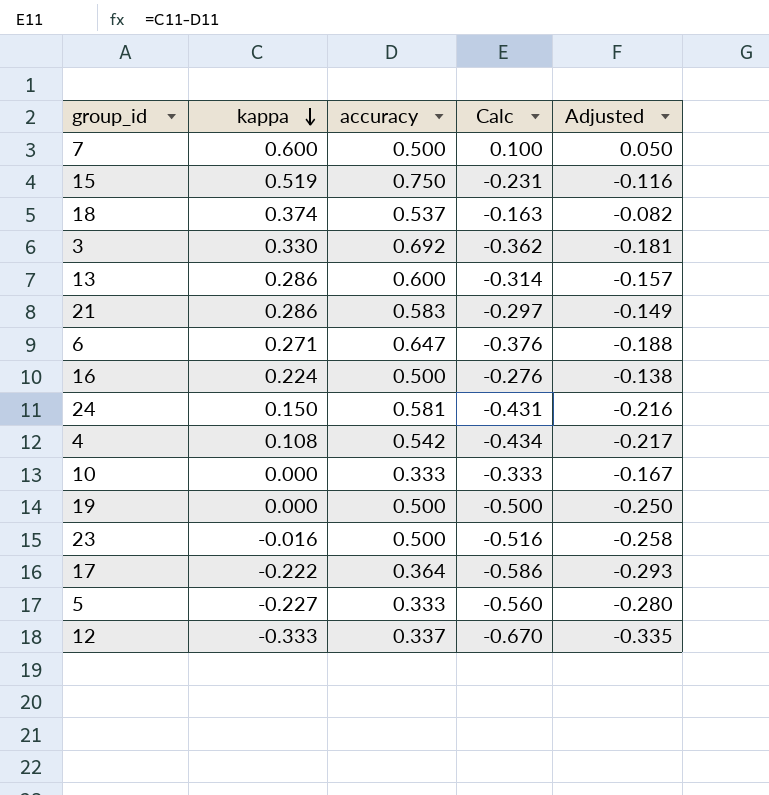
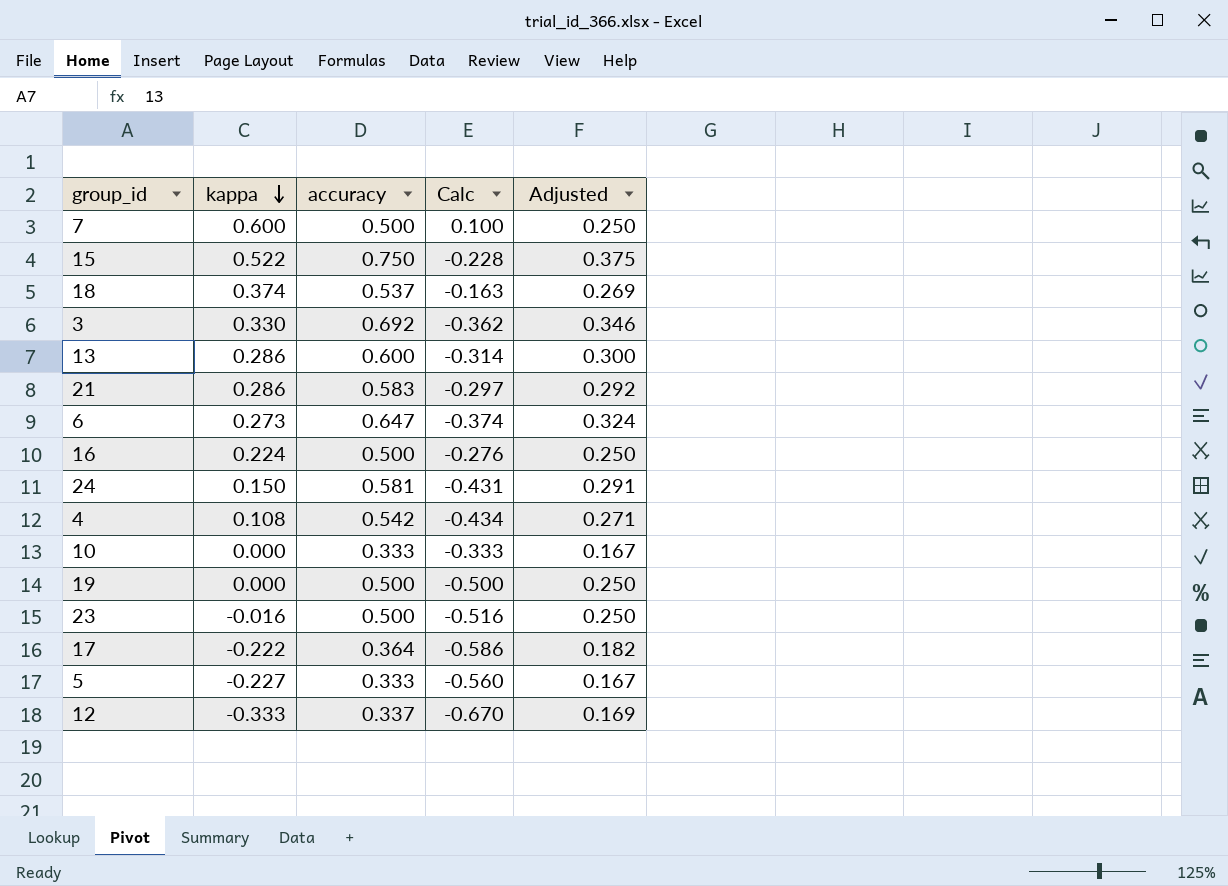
column Adjusted | formula: [Calc] * 0.5 -> [accuracy] * 0.5
15 | kappa: 0.519 -> 0.522
15 | Calc: -0.231 -> -0.228
6 | kappa: 0.271 -> 0.273
6 | Calc: -0.376 -> -0.374

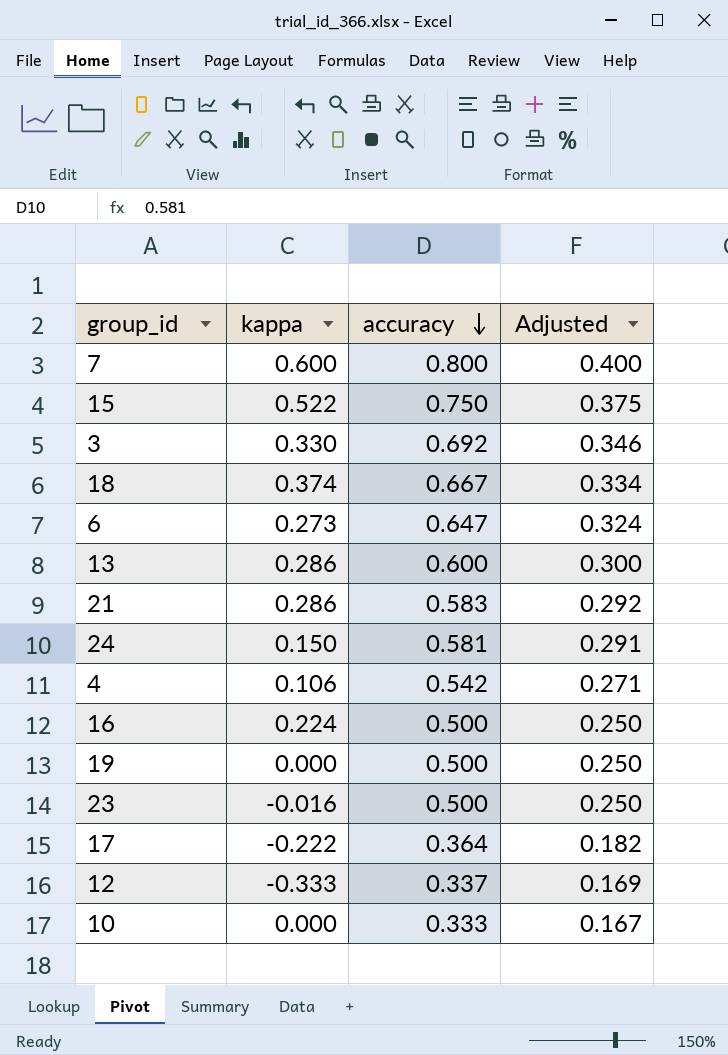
row order: kappa descending -> accuracy descending
column Calc | formula: [kappa] - [accuracy] -> none
row 5: -0.227 | 0.333 | -0.560 | 0.167 -> none
7 | accuracy: 0.500 -> 0.800
7 | Adjusted: 0.250 -> 0.400
18 | accuracy: 0.537 -> 0.667
18 | Adjusted: 0.269 -> 0.334
4 | kappa: 0.108 -> 0.106

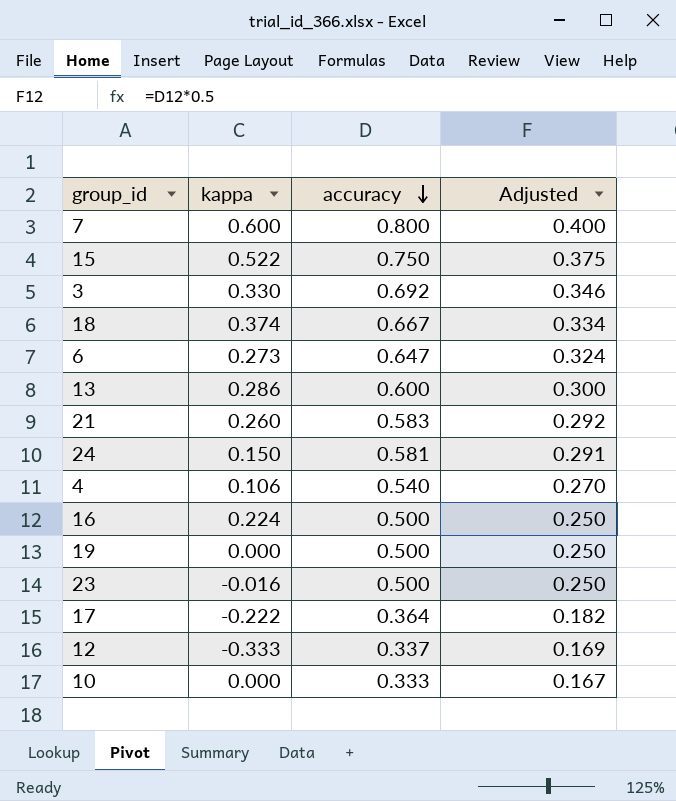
21 | kappa: 0.286 -> 0.260
4 | accuracy: 0.542 -> 0.540
4 | Adjusted: 0.271 -> 0.270

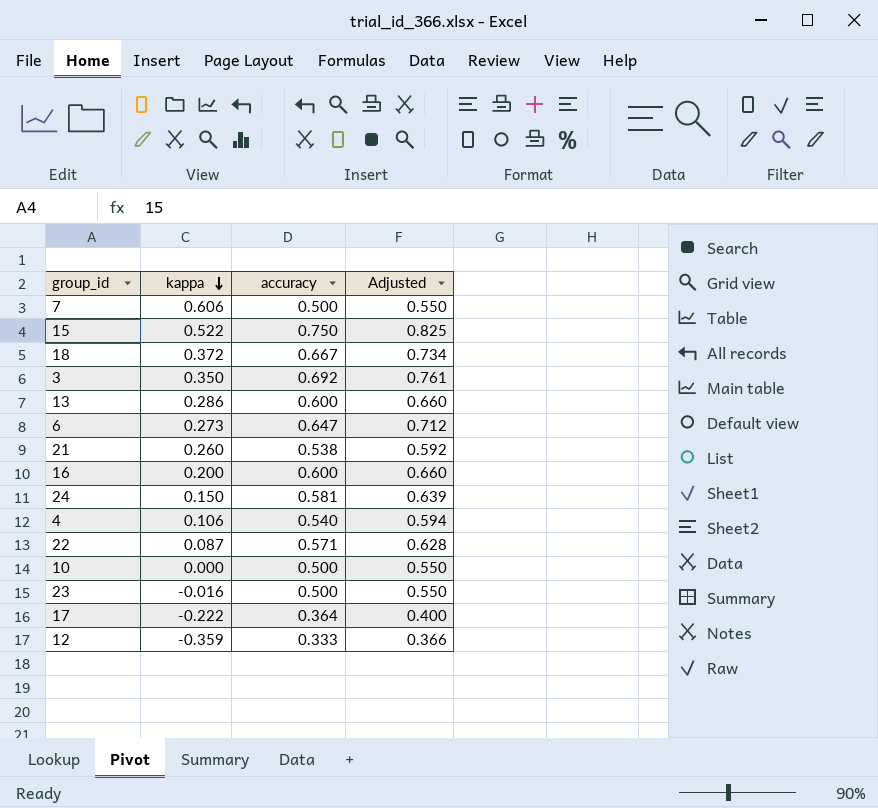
row order: accuracy descending -> kappa descending
column Adjusted | formula: [accuracy] * 0.5 -> [accuracy] * 1.1
row 19: 0.000 | 0.500 | 0.250 -> none
7 | kappa: 0.600 -> 0.606
7 | accuracy: 0.800 -> 0.500
18 | kappa: 0.374 -> 0.372
3 | kappa: 0.330 -> 0.350
21 | accuracy: 0.583 -> 0.538
16 | kappa: 0.224 -> 0.200
16 | accuracy: 0.500 -> 0.600
row 22: none -> 0.087 | 0.571 | 0.628
10 | accuracy: 0.333 -> 0.500
12 | kappa: -0.333 -> -0.359
12 | accuracy: 0.337 -> 0.333

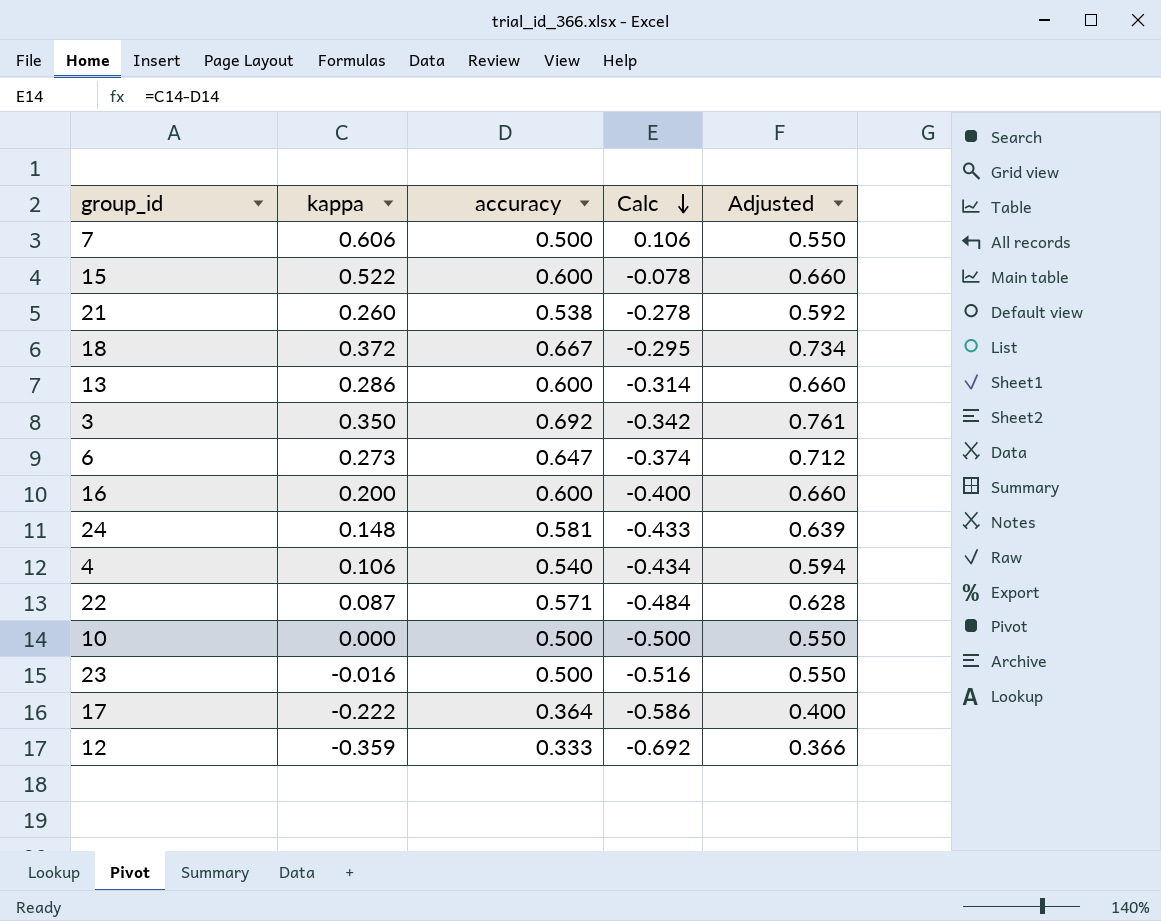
row order: kappa descending -> Calc descending
column Calc | formula: none -> [kappa] - [accuracy]
15 | accuracy: 0.750 -> 0.600
15 | Adjusted: 0.825 -> 0.660
24 | kappa: 0.150 -> 0.148

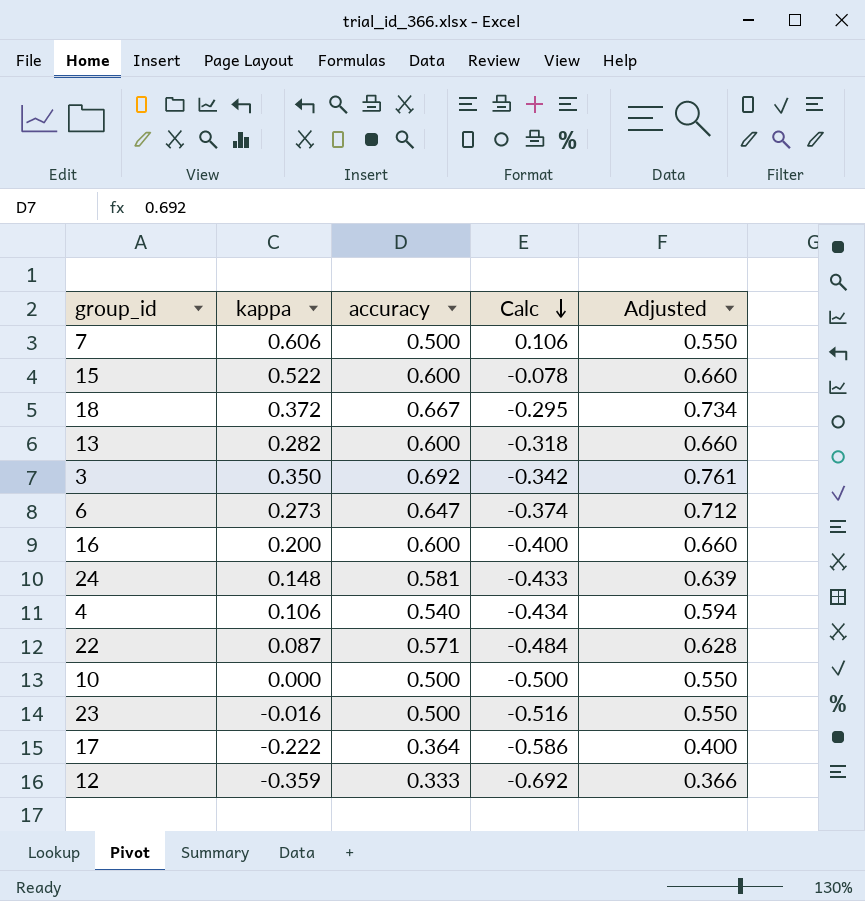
row 21: 0.260 | 0.538 | -0.278 | 0.592 -> none
13 | kappa: 0.286 -> 0.282
13 | Calc: -0.314 -> -0.318

